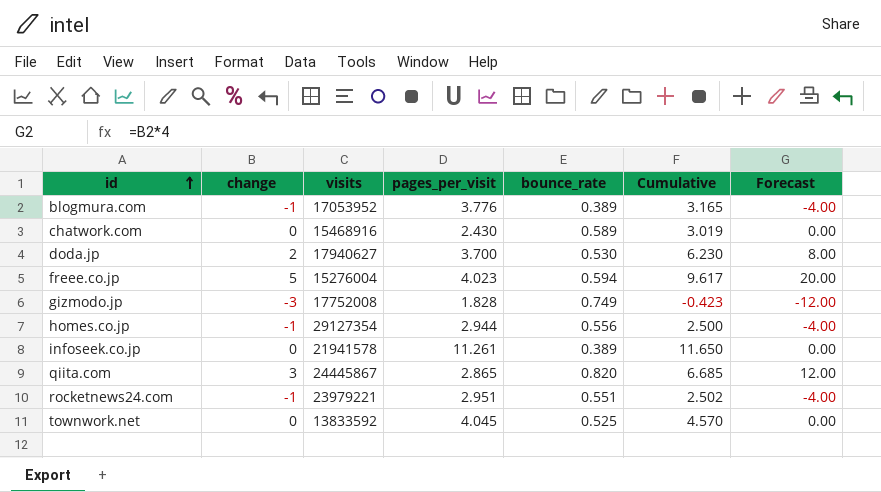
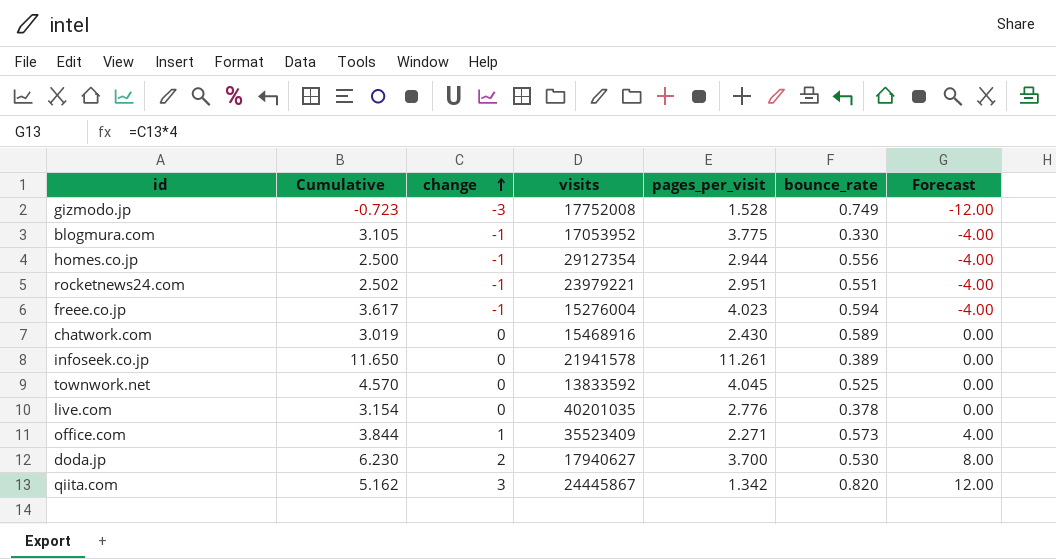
row order: id ascending -> change ascending
column Cumulative | position: 6 -> 2
gizmodo.jp | Cumulative: -0.423 -> -0.723
gizmodo.jp | pages_per_visit: 1.828 -> 1.528
blogmura.com | Cumulative: 3.165 -> 3.105
blogmura.com | pages_per_visit: 3.776 -> 3.775
blogmura.com | bounce_rate: 0.389 -> 0.330
freee.co.jp | Cumulative: 9.617 -> 3.617
freee.co.jp | change: 5 -> -1
freee.co.jp | Forecast: 20.00 -> -4.00
row live.com: none -> 3.154 | 0 | 40201035 | 2.776 | 0.378 | 0.00
row office.com: none -> 3.844 | 1 | 35523409 | 2.271 | 0.573 | 4.00
qiita.com | Cumulative: 6.685 -> 5.162
qiita.com | pages_per_visit: 2.865 -> 1.342

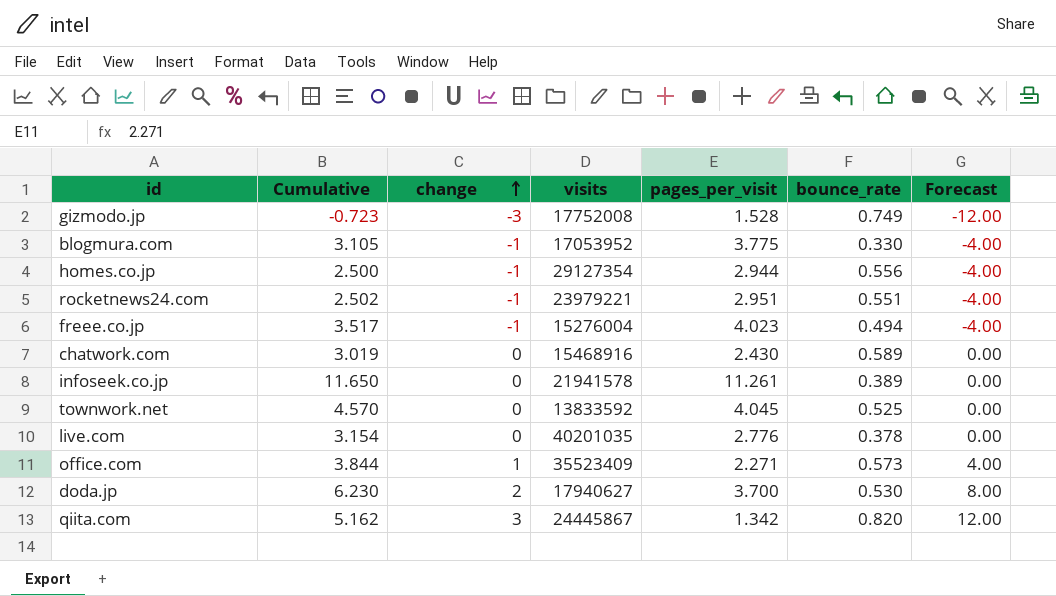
freee.co.jp | Cumulative: 3.617 -> 3.517
freee.co.jp | bounce_rate: 0.594 -> 0.494

